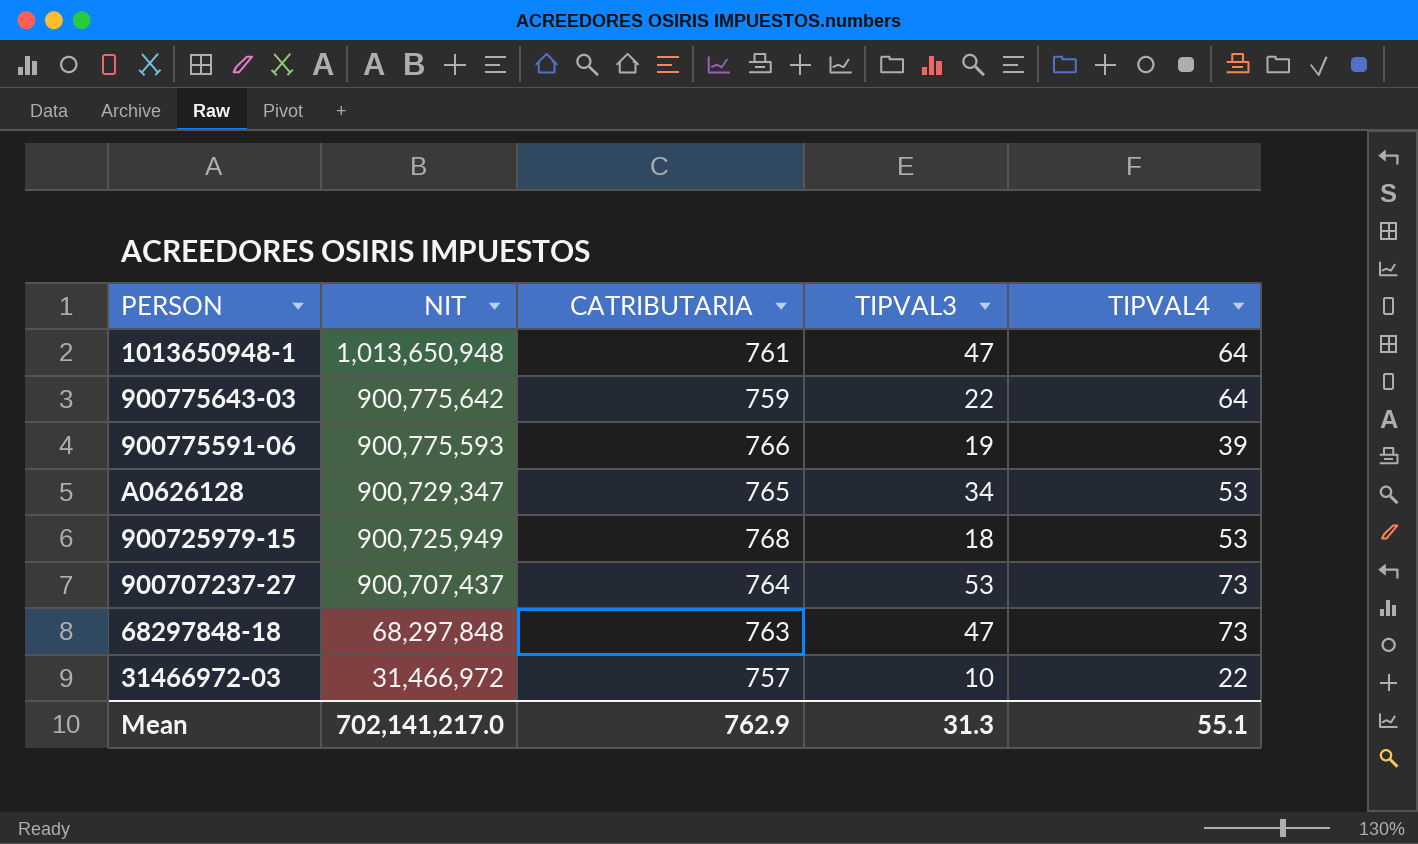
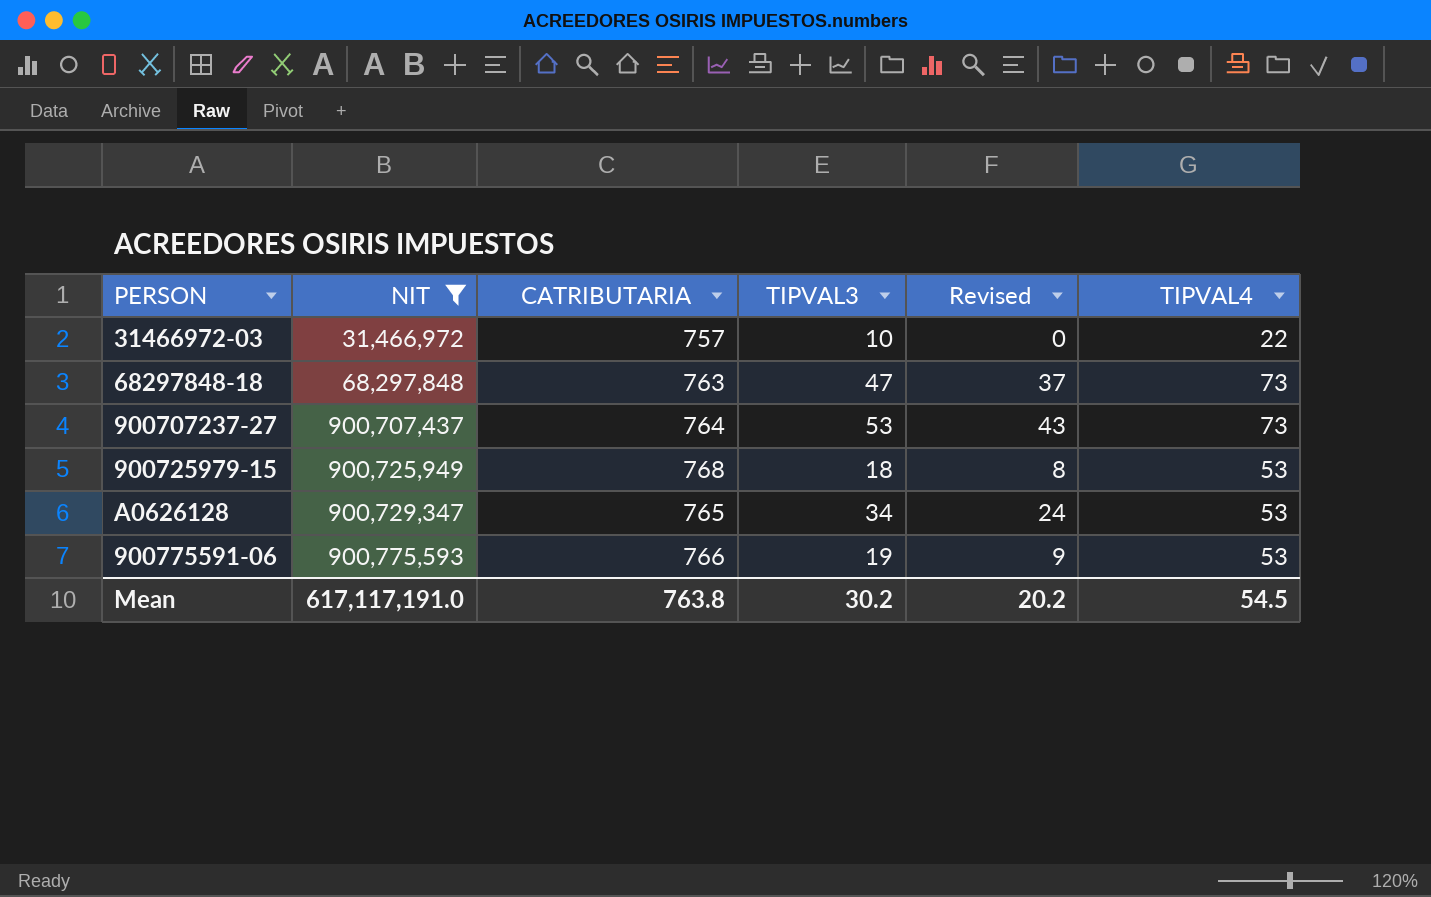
filter: none -> NIT <= 900,775,593
row order: NIT descending -> NIT ascending
column Revised | formula: none -> [TIPVAL3] - 10
900775591-06 | TIPVAL4: 39 -> 53
Mean | NIT: 702,141,217.0 -> 617,117,191.0
Mean | CATRIBUTARIA: 762.9 -> 763.8
Mean | TIPVAL3: 31.3 -> 30.2
Mean | TIPVAL4: 55.1 -> 54.5

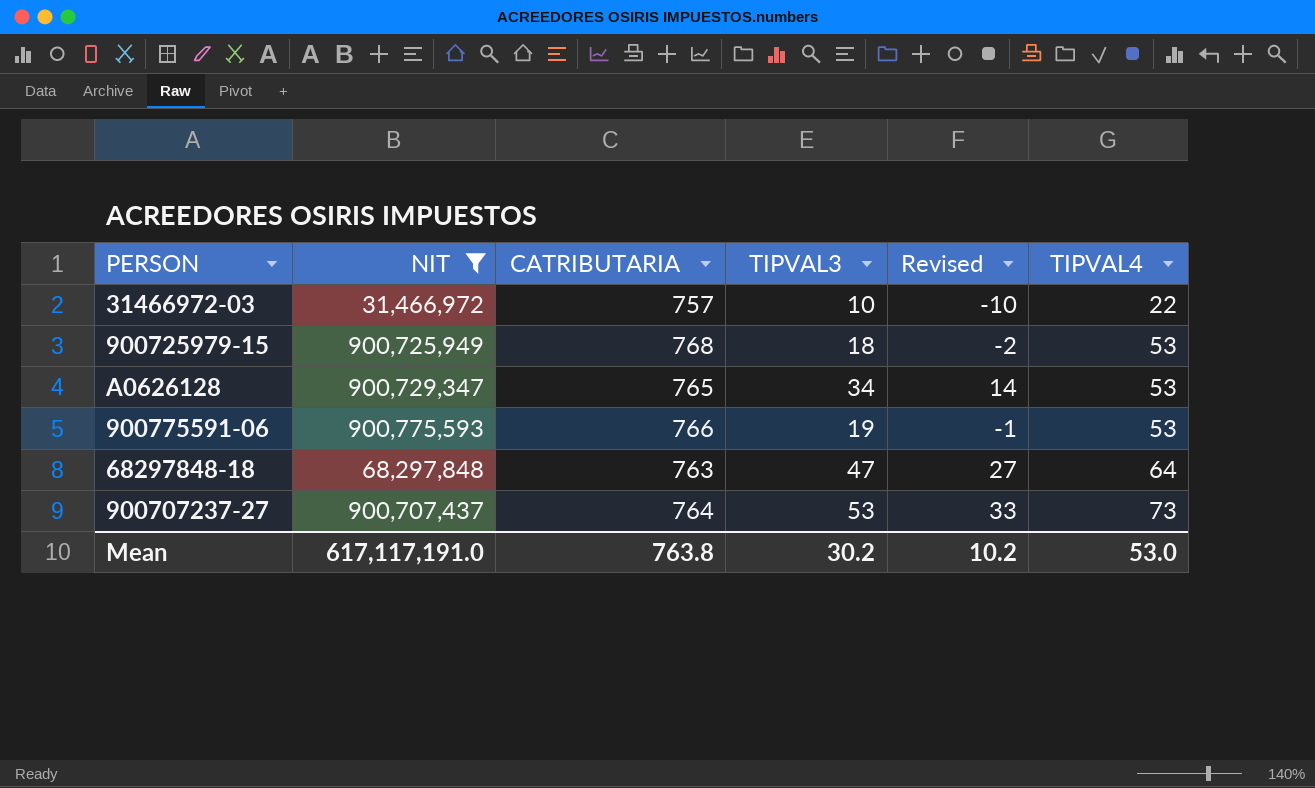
row order: NIT ascending -> TIPVAL4 ascending
column Revised | formula: [TIPVAL3] - 10 -> [TIPVAL3] - 20
68297848-18 | TIPVAL4: 73 -> 64
Mean | Revised: 20.2 -> 10.2
Mean | TIPVAL4: 54.5 -> 53.0

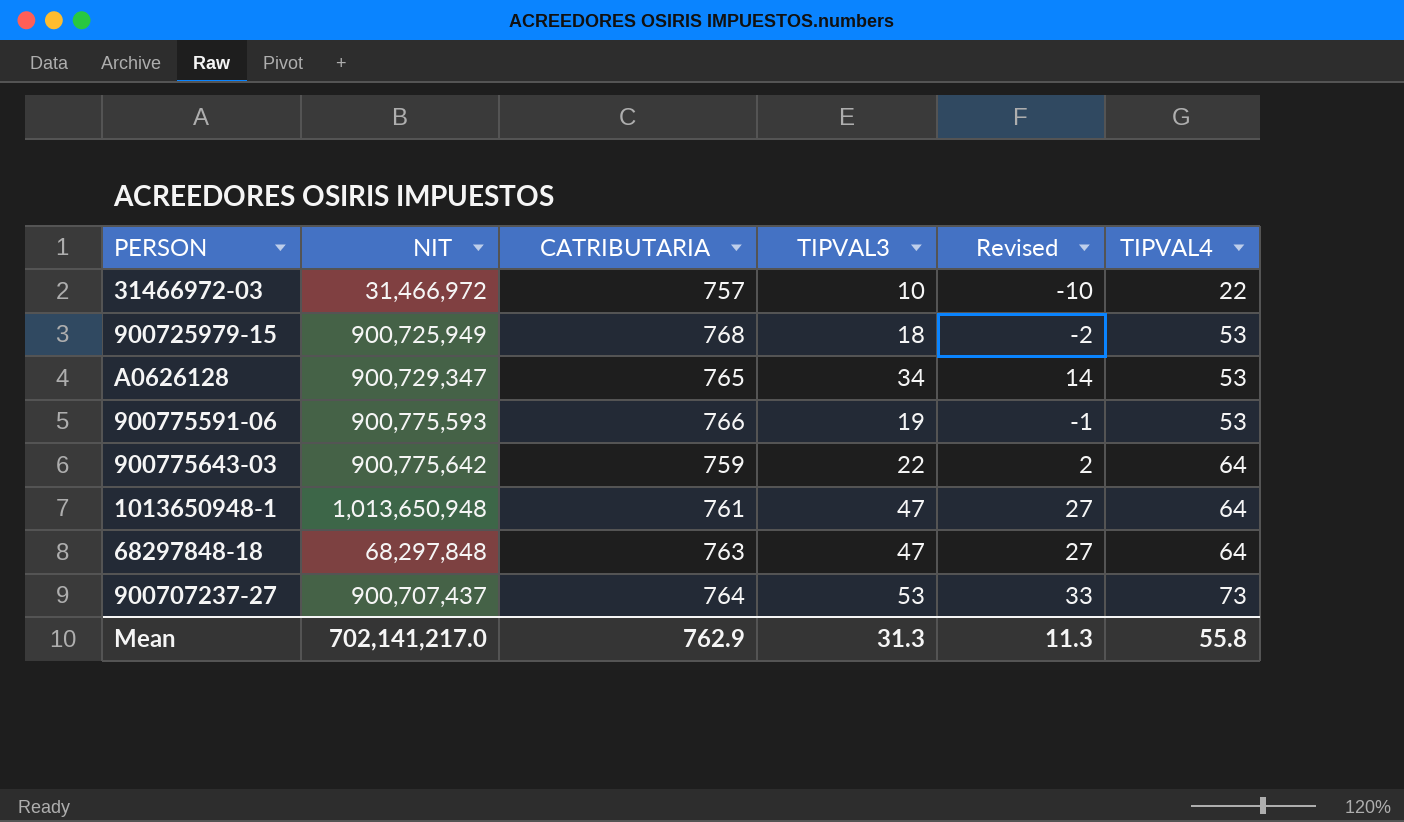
filter: NIT <= 900,775,593 -> none
Mean | NIT: 617,117,191.0 -> 702,141,217.0
Mean | CATRIBUTARIA: 763.8 -> 762.9
Mean | TIPVAL3: 30.2 -> 31.3
Mean | Revised: 10.2 -> 11.3
Mean | TIPVAL4: 53.0 -> 55.8

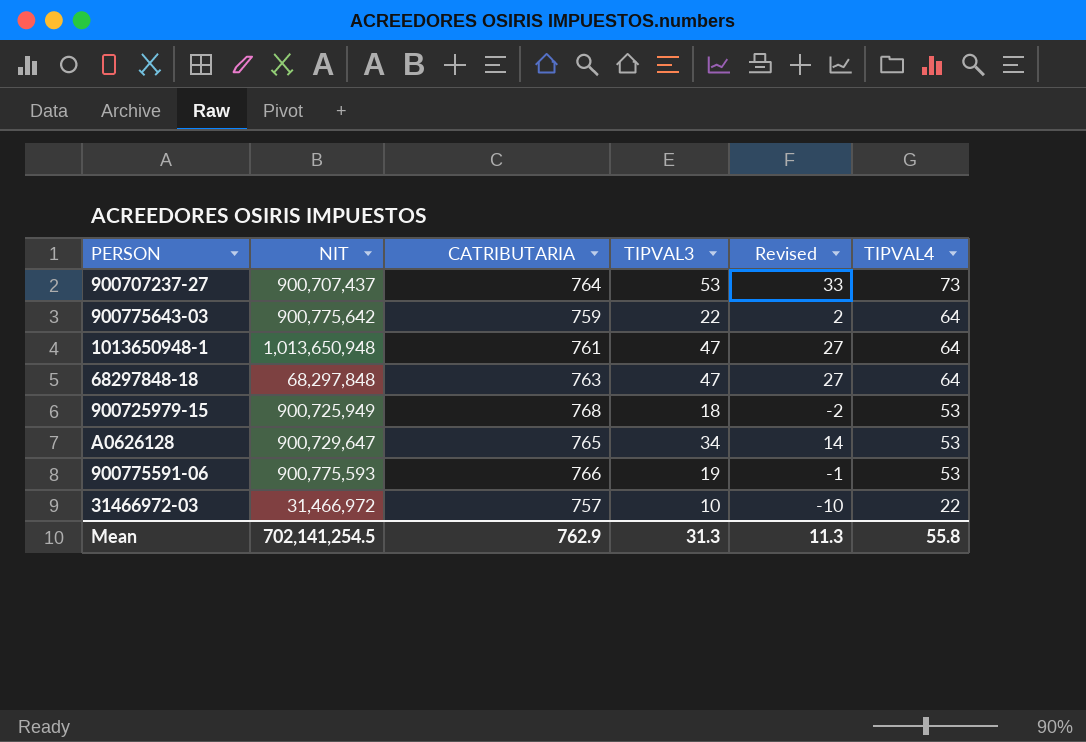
row order: TIPVAL4 ascending -> TIPVAL4 descending
A0626128 | NIT: 900,729,347 -> 900,729,647
Mean | NIT: 702,141,217.0 -> 702,141,254.5

